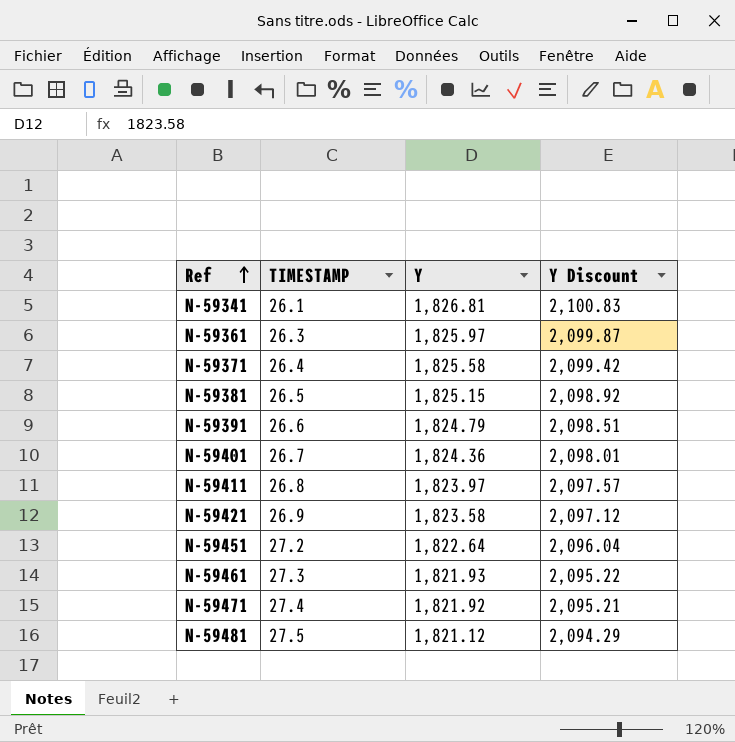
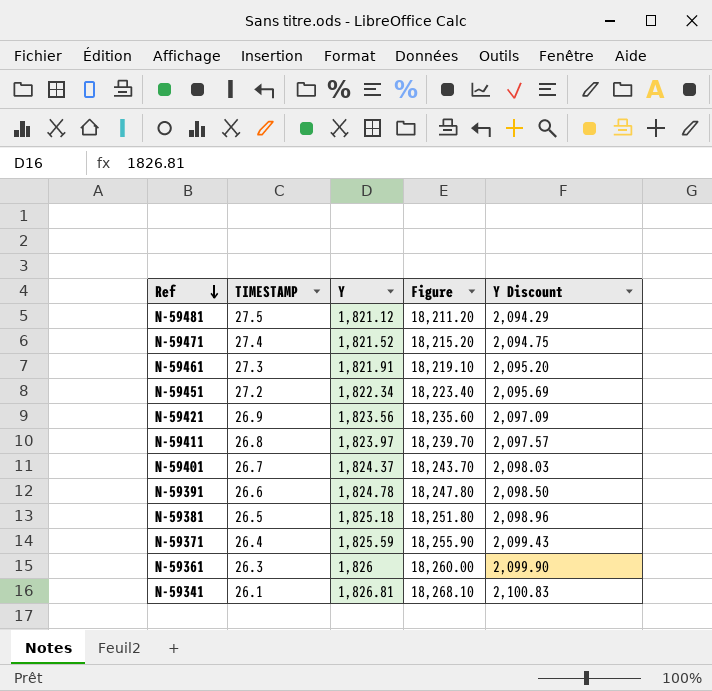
row order: Ref ascending -> Ref descending
column Figure | formula: none -> [Y] * 10
N-59471 | Y: 1,821.92 -> 1,821.52
N-59471 | Y Discount: 2,095.21 -> 2,094.75
N-59461 | Y: 1,821.93 -> 1,821.91
N-59461 | Y Discount: 2,095.22 -> 2,095.20
N-59451 | Y: 1,822.64 -> 1,822.34
N-59451 | Y Discount: 2,096.04 -> 2,095.69
N-59421 | Y: 1,823.58 -> 1,823.56
N-59421 | Y Discount: 2,097.12 -> 2,097.09
N-59401 | Y: 1,824.36 -> 1,824.37
N-59401 | Y Discount: 2,098.01 -> 2,098.03
N-59391 | Y: 1,824.79 -> 1,824.78
N-59391 | Y Discount: 2,098.51 -> 2,098.50
N-59381 | Y: 1,825.15 -> 1,825.18
N-59381 | Y Discount: 2,098.92 -> 2,098.96
N-59371 | Y: 1,825.58 -> 1,825.59
N-59371 | Y Discount: 2,099.42 -> 2,099.43
N-59361 | Y: 1,825.97 -> 1,826
N-59361 | Y Discount: 2,099.87 -> 2,099.90

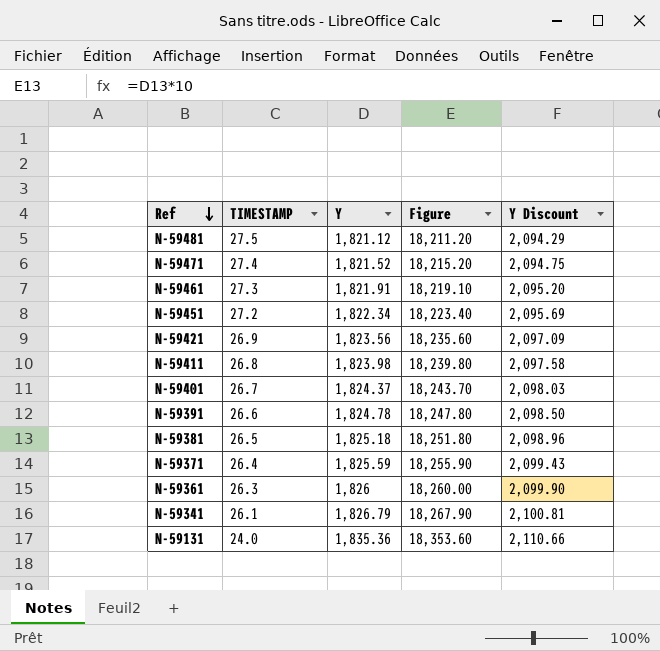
N-59411 | Y: 1,823.97 -> 1,823.98
N-59411 | Figure: 18,239.70 -> 18,239.80
N-59411 | Y Discount: 2,097.57 -> 2,097.58
N-59341 | Y: 1,826.81 -> 1,826.79
N-59341 | Figure: 18,268.10 -> 18,267.90
N-59341 | Y Discount: 2,100.83 -> 2,100.81
row N-59131: none -> 24.0 | 1,835.36 | 18,353.60 | 2,110.66

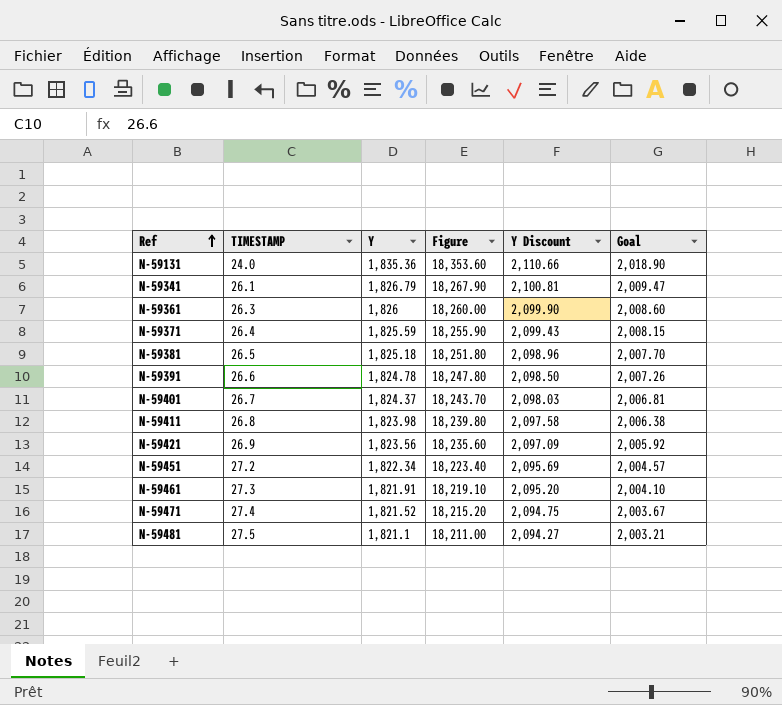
row order: Ref descending -> Ref ascending
column Goal | formula: none -> [Y] * 1.1
N-59481 | Y: 1,821.12 -> 1,821.1
N-59481 | Figure: 18,211.20 -> 18,211.00
N-59481 | Y Discount: 2,094.29 -> 2,094.27

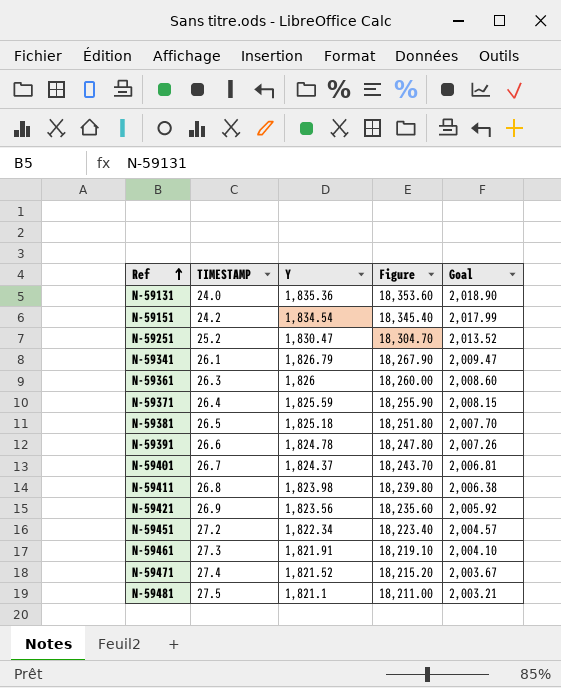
column Y Discount | formula: [Y] * 1.15 -> none
row N-59151: none -> 24.2 | 1,834.54 | 18,345.40 | 2,017.99
row N-59251: none -> 25.2 | 1,830.47 | 18,304.70 | 2,013.52

